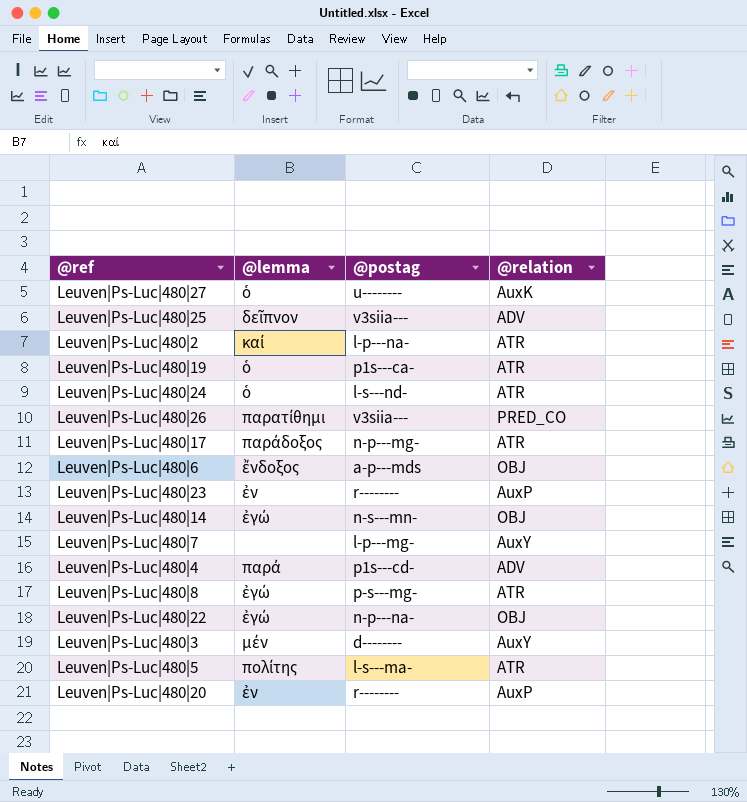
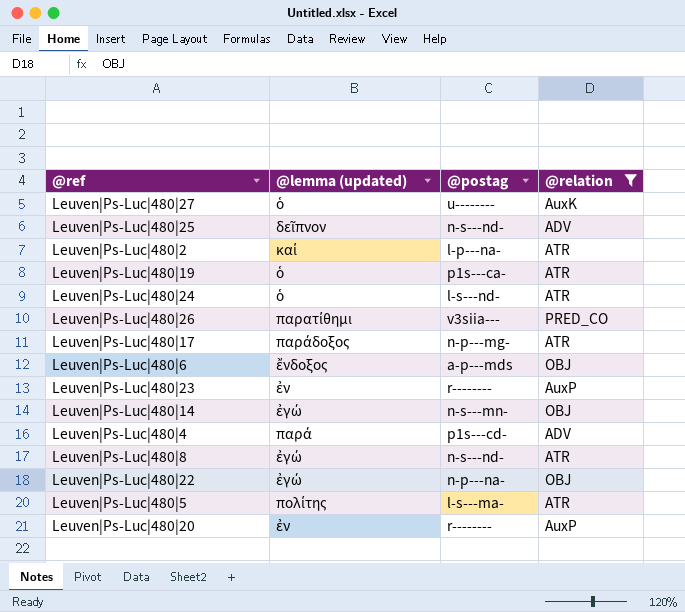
filter: none -> @relation != AuxY
column name: @lemma -> @lemma (updated)
Leuven|Ps-Luc|480|25 | @postag: v3siia--- -> n-s---nd-
Leuven|Ps-Luc|480|8 | @postag: p-s---mg- -> n-s---nd-

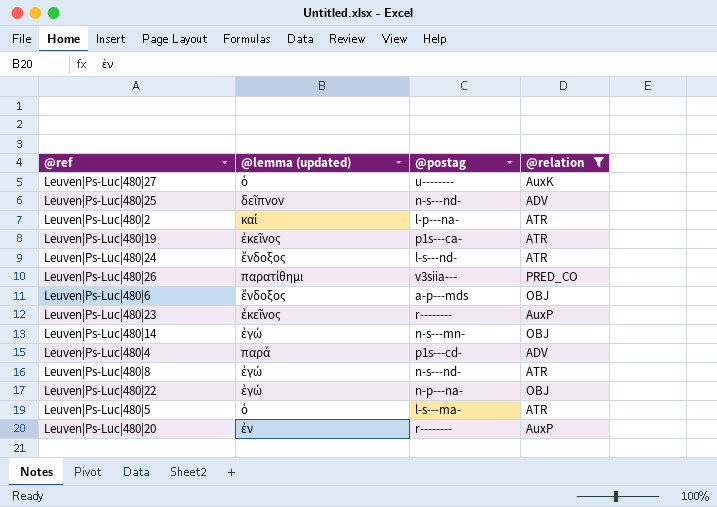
row Leuven|Ps-Luc|480|17: παράδοξος | n-p---mg- | ATR -> none
Leuven|Ps-Luc|480|19 | @lemma (updated): ὁ -> ἐκεῖνος
Leuven|Ps-Luc|480|24 | @lemma (updated): ὁ -> ἔνδοξος
Leuven|Ps-Luc|480|23 | @lemma (updated): ἐν -> ἐκεῖνος
Leuven|Ps-Luc|480|5 | @lemma (updated): πολίτης -> ὁ

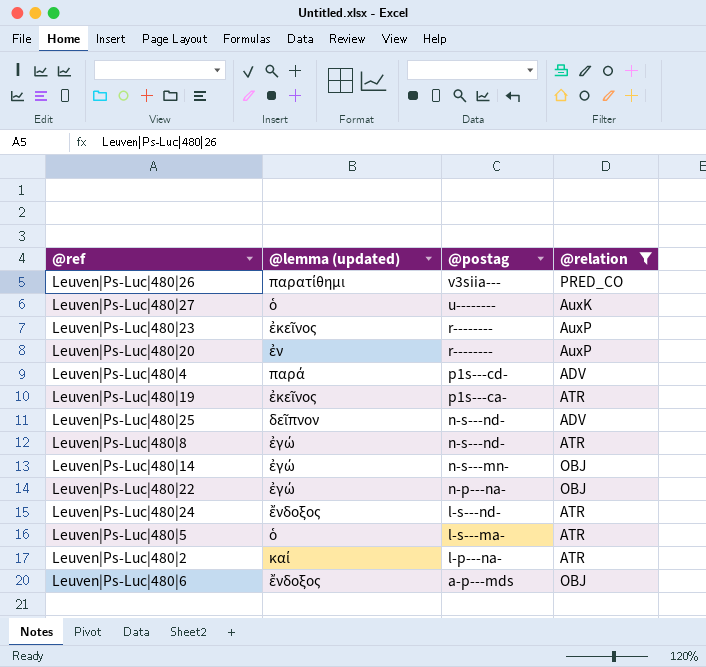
row order: none -> @postag descending

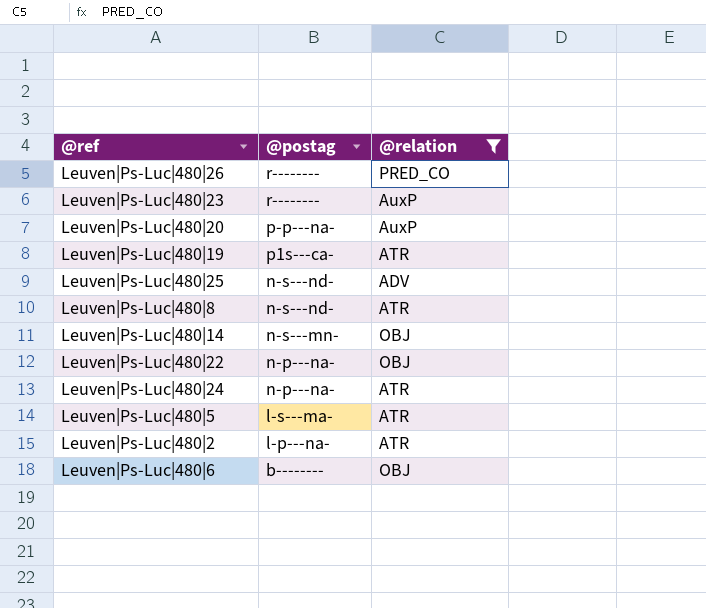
column @lemma (updated) | position: 2 -> none
row Leuven|Ps-Luc|480|27: ὁ | u-------- | AuxK -> none
row Leuven|Ps-Luc|480|4: παρά | p1s---cd- | ADV -> none
Leuven|Ps-Luc|480|26 | @postag: v3siia--- -> r--------
Leuven|Ps-Luc|480|20 | @postag: r-------- -> p-p---na-
Leuven|Ps-Luc|480|24 | @postag: l-s---nd- -> n-p---na-
Leuven|Ps-Luc|480|6 | @postag: a-p---mds -> b--------

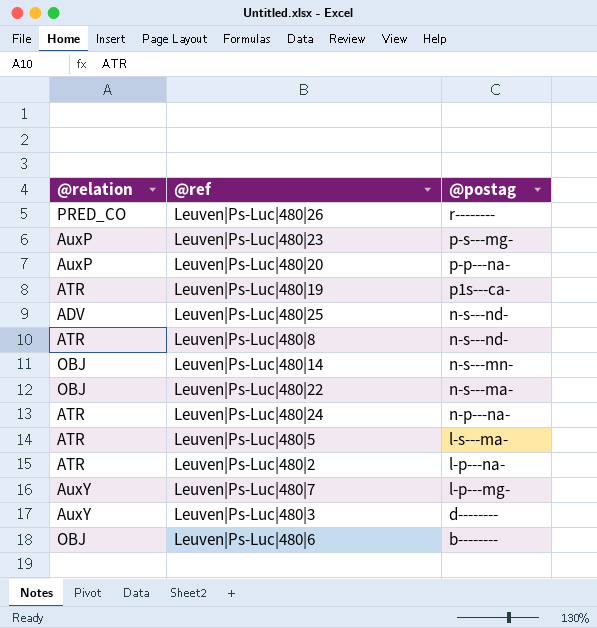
filter: @relation != AuxY -> none
column @relation | position: 3 -> 1
Leuven|Ps-Luc|480|23 | @postag: r-------- -> p-s---mg-
Leuven|Ps-Luc|480|22 | @postag: n-p---na- -> n-s---ma-

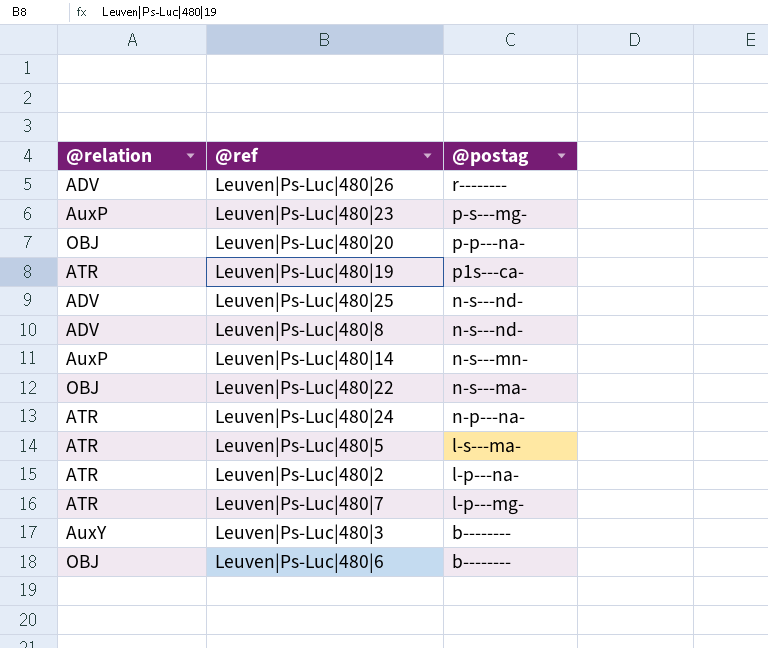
Leuven|Ps-Luc|480|26 | @relation: PRED_CO -> ADV
Leuven|Ps-Luc|480|20 | @relation: AuxP -> OBJ
Leuven|Ps-Luc|480|8 | @relation: ATR -> ADV
Leuven|Ps-Luc|480|14 | @relation: OBJ -> AuxP
Leuven|Ps-Luc|480|7 | @relation: AuxY -> ATR
Leuven|Ps-Luc|480|3 | @postag: d-------- -> b--------

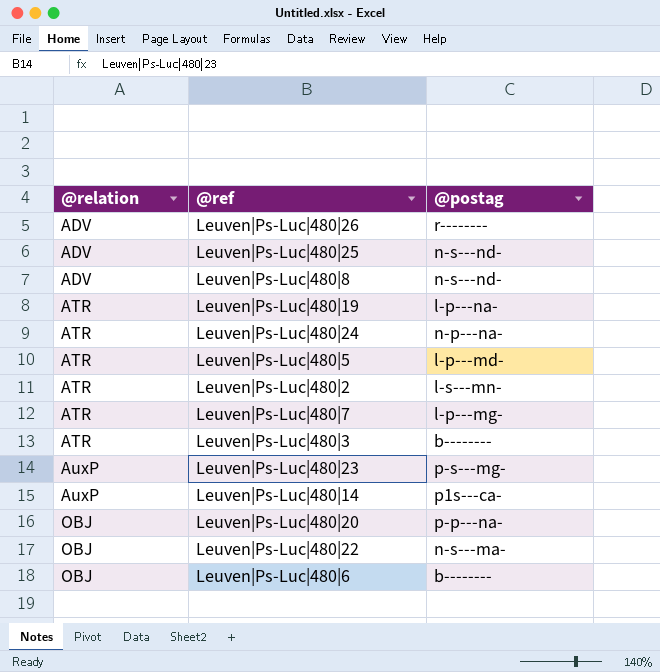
row order: @postag descending -> @relation ascending
Leuven|Ps-Luc|480|19 | @postag: p1s---ca- -> l-p---na-
Leuven|Ps-Luc|480|5 | @postag: l-s---ma- -> l-p---md-
Leuven|Ps-Luc|480|2 | @postag: l-p---na- -> l-s---mn-
Leuven|Ps-Luc|480|3 | @relation: AuxY -> ATR
Leuven|Ps-Luc|480|14 | @postag: n-s---mn- -> p1s---ca-

